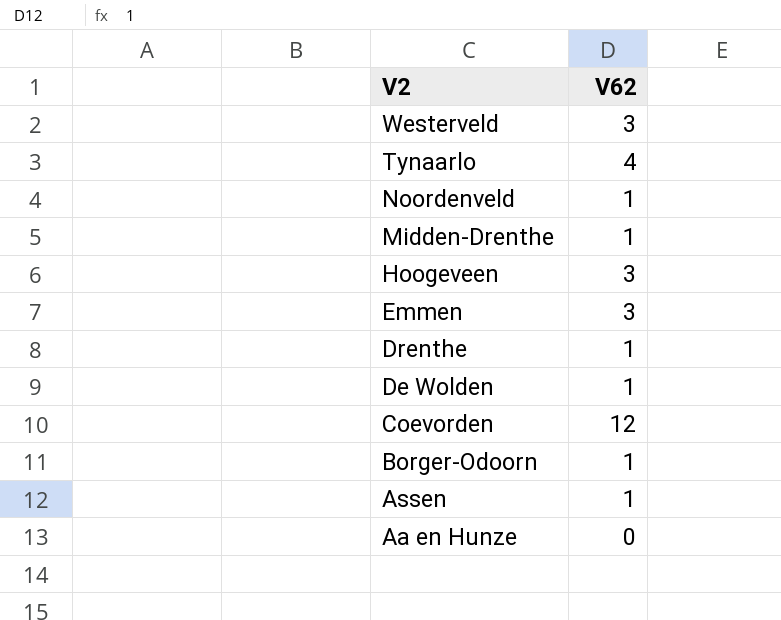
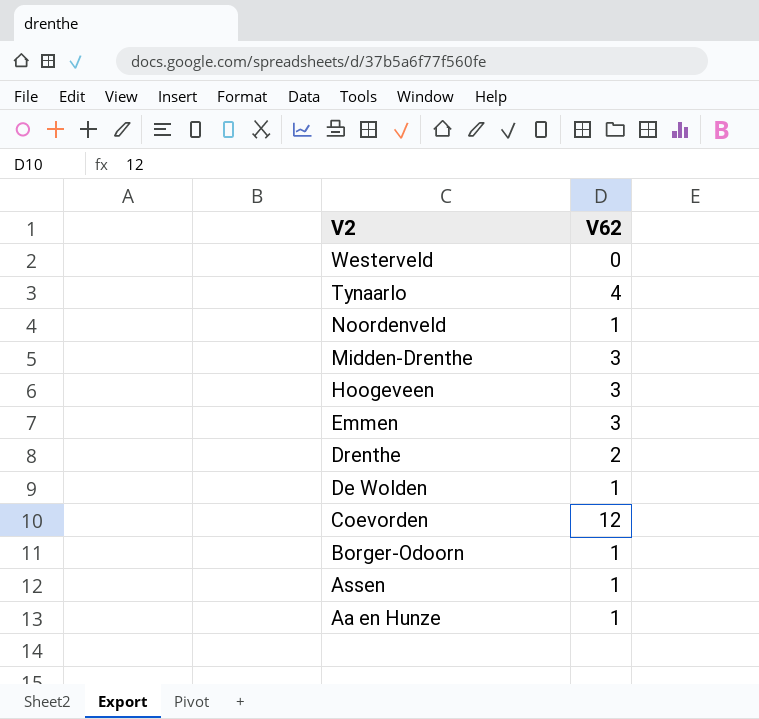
Westerveld | V62: 3 -> 0
Midden-Drenthe | V62: 1 -> 3
Drenthe | V62: 1 -> 2
Aa en Hunze | V62: 0 -> 1

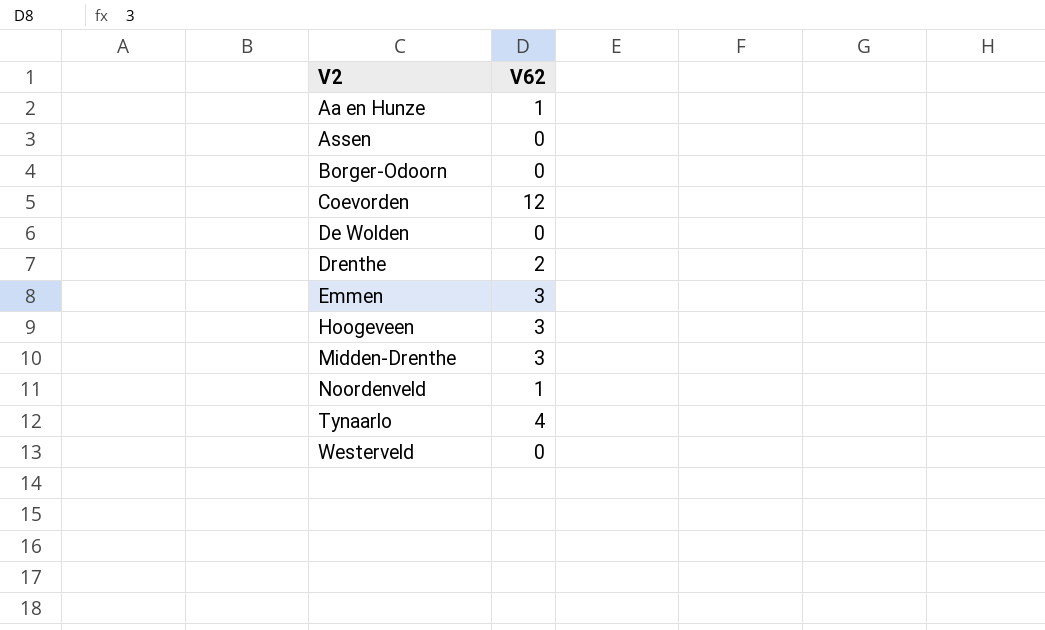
row order: V2 descending -> V2 ascending
Assen | V62: 1 -> 0
Borger-Odoorn | V62: 1 -> 0
De Wolden | V62: 1 -> 0

